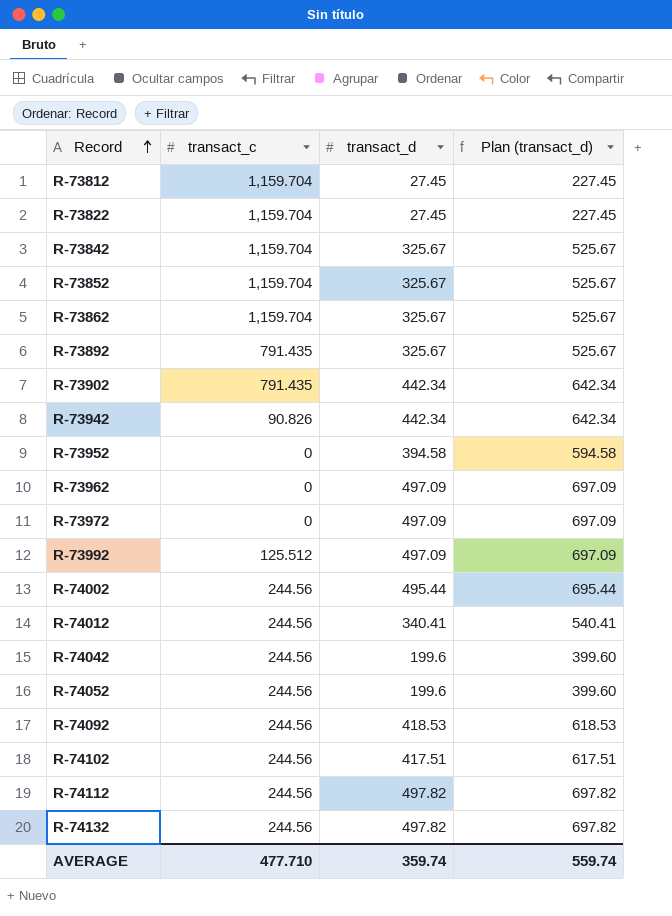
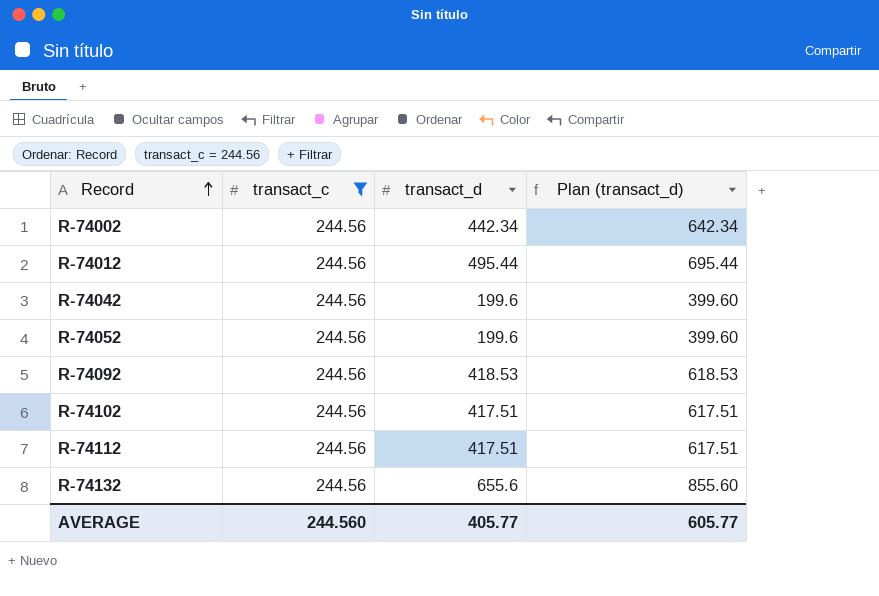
filter: none -> transact_c = 244.56
R-74002 | transact_d: 495.44 -> 442.34
R-74002 | Plan (transact_d): 695.44 -> 642.34
R-74012 | transact_d: 340.41 -> 495.44
R-74012 | Plan (transact_d): 540.41 -> 695.44
R-74112 | transact_d: 497.82 -> 417.51
R-74112 | Plan (transact_d): 697.82 -> 617.51
R-74132 | transact_d: 497.82 -> 655.6
R-74132 | Plan (transact_d): 697.82 -> 855.60
AVERAGE | transact_c: 477.710 -> 244.560
AVERAGE | transact_d: 359.74 -> 405.77
AVERAGE | Plan (transact_d): 559.74 -> 605.77

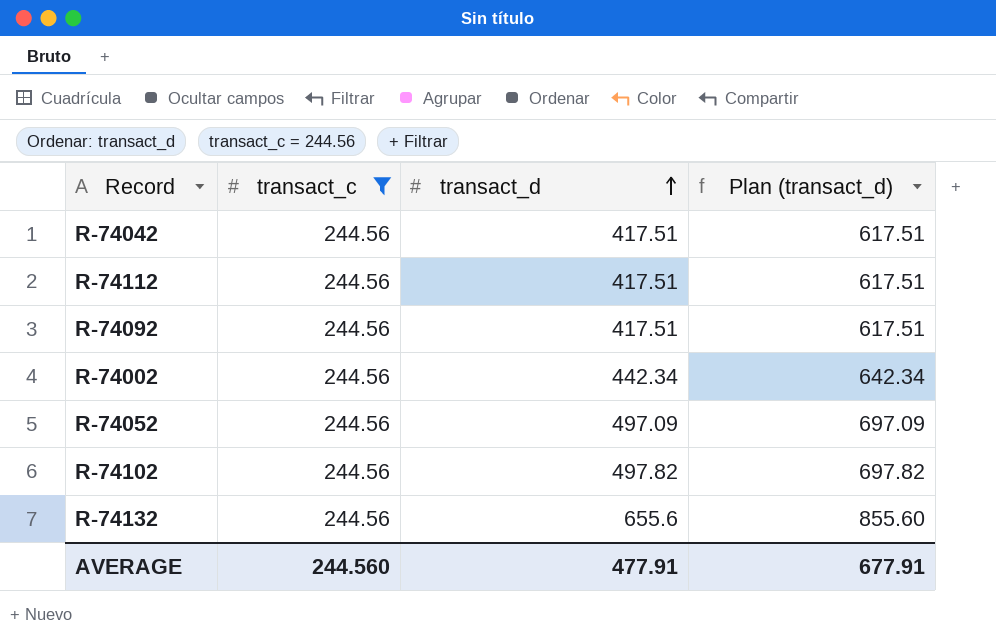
row order: Record ascending -> transact_d ascending
row R-74012: 244.56 | 495.44 | 695.44 -> none
R-74042 | transact_d: 199.6 -> 417.51
R-74042 | Plan (transact_d): 399.60 -> 617.51
R-74092 | transact_d: 418.53 -> 417.51
R-74092 | Plan (transact_d): 618.53 -> 617.51
R-74052 | transact_d: 199.6 -> 497.09
R-74052 | Plan (transact_d): 399.60 -> 697.09
R-74102 | transact_d: 417.51 -> 497.82
R-74102 | Plan (transact_d): 617.51 -> 697.82
AVERAGE | transact_d: 405.77 -> 477.91
AVERAGE | Plan (transact_d): 605.77 -> 677.91

